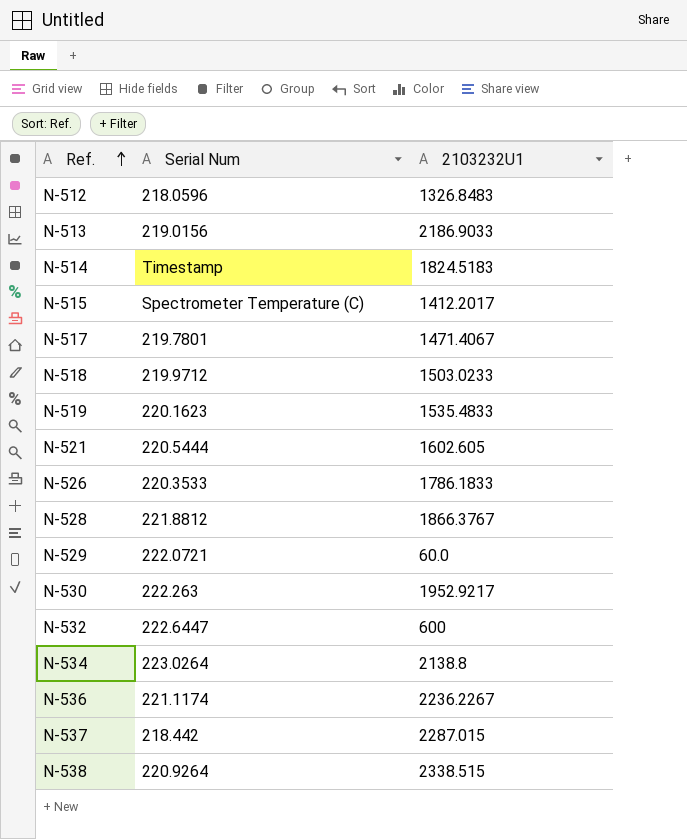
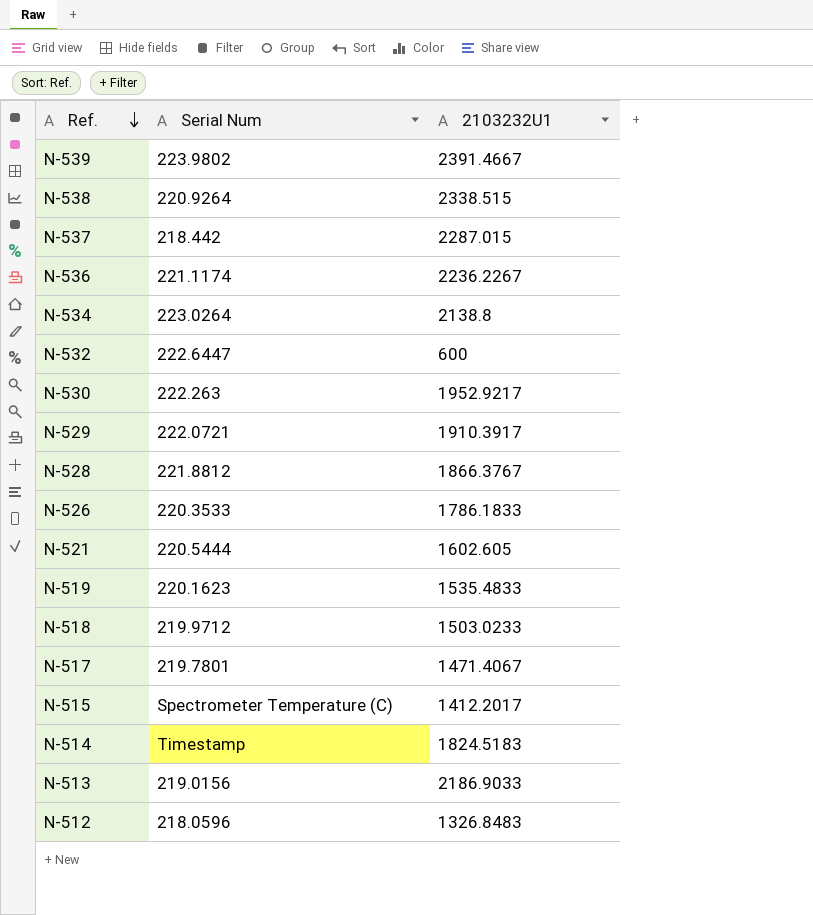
row order: Ref. ascending -> Ref. descending
row N-539: none -> 223.9802 | 2391.4667
N-529 | 2103232U1: 60.0 -> 1910.3917

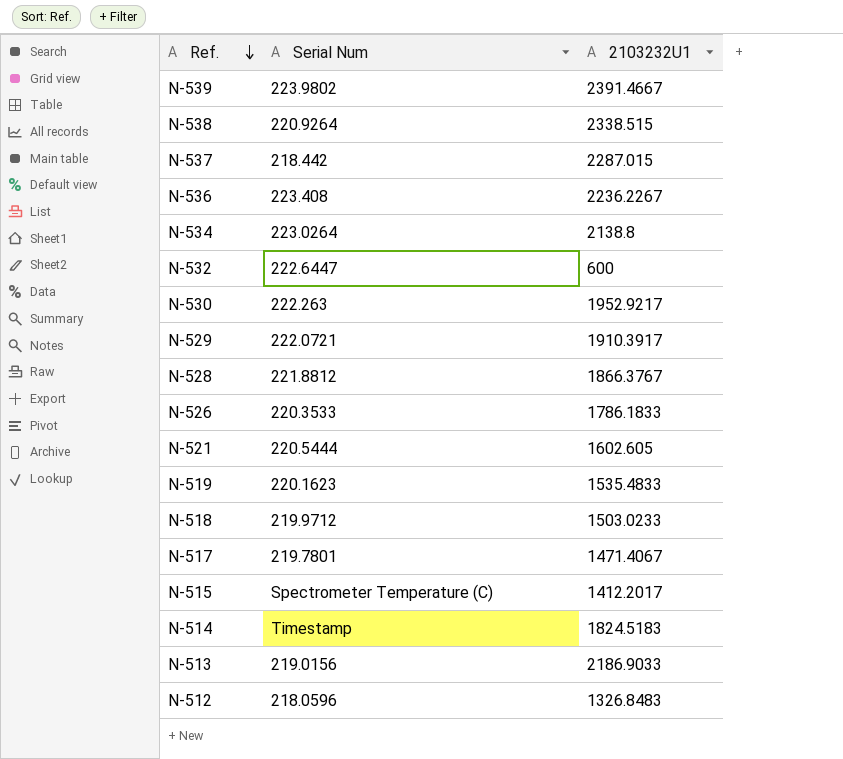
N-536 | Serial Num: 221.1174 -> 223.408

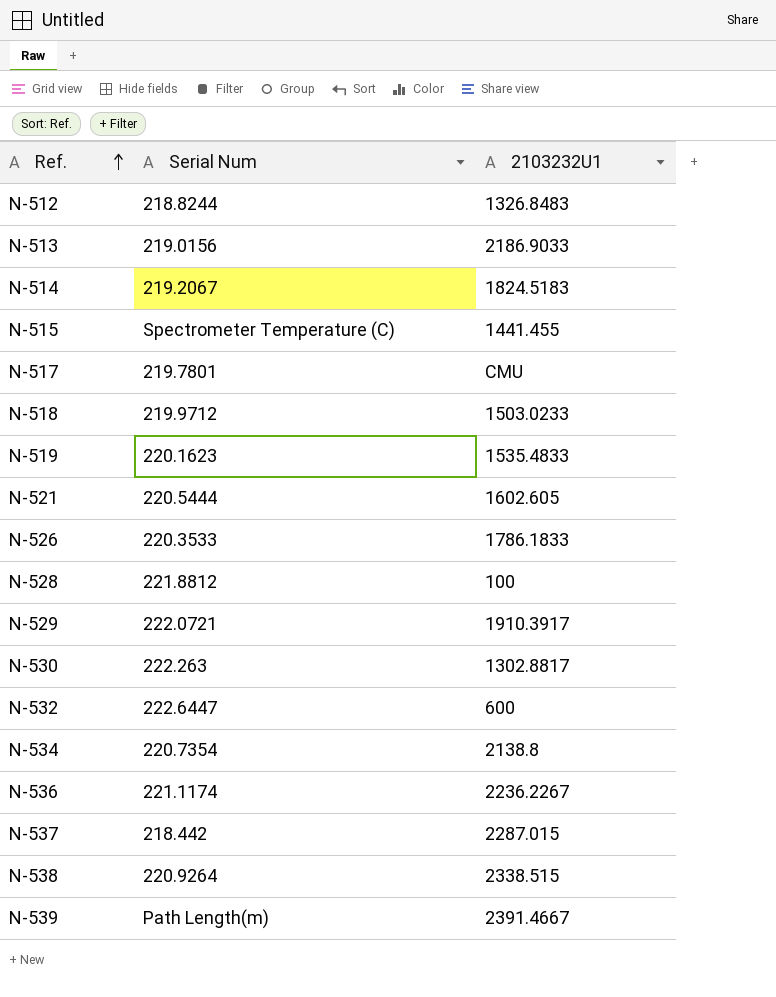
row order: Ref. descending -> Ref. ascending
N-512 | Serial Num: 218.0596 -> 218.8244
N-514 | Serial Num: Timestamp -> 219.2067
N-515 | 2103232U1: 1412.2017 -> 1441.455
N-517 | 2103232U1: 1471.4067 -> CMU
N-528 | 2103232U1: 1866.3767 -> 100
N-530 | 2103232U1: 1952.9217 -> 1302.8817
N-534 | Serial Num: 223.0264 -> 220.7354
N-536 | Serial Num: 223.408 -> 221.1174
N-539 | Serial Num: 223.9802 -> Path Length(m)

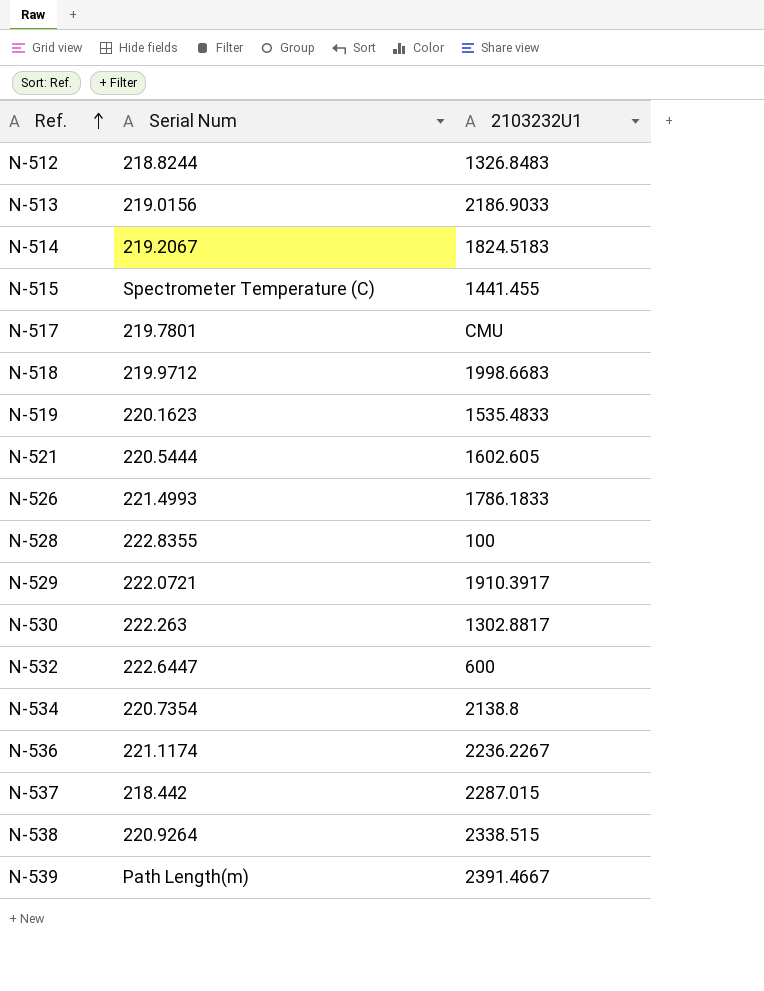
N-518 | 2103232U1: 1503.0233 -> 1998.6683
N-526 | Serial Num: 220.3533 -> 221.4993
N-528 | Serial Num: 221.8812 -> 222.8355

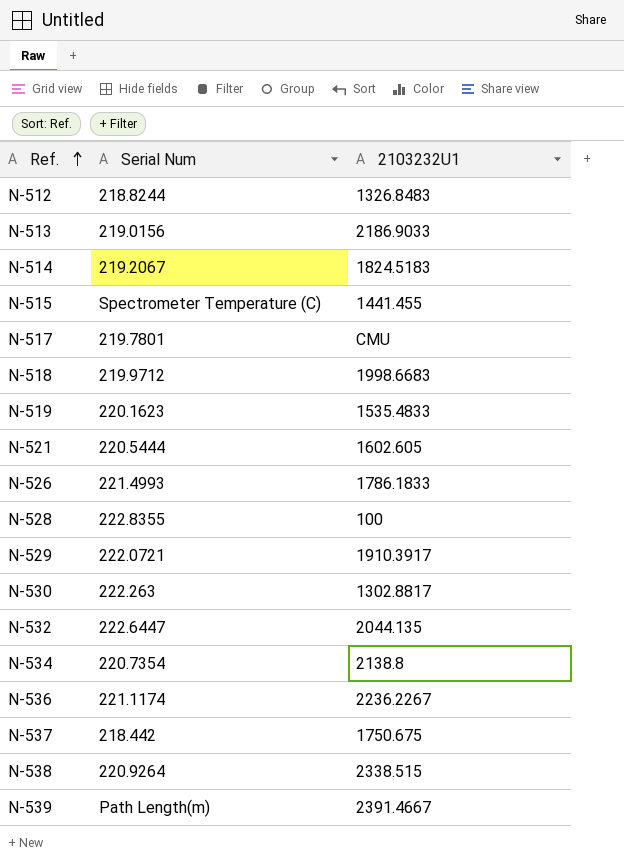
N-532 | 2103232U1: 600 -> 2044.135
N-537 | 2103232U1: 2287.015 -> 1750.675

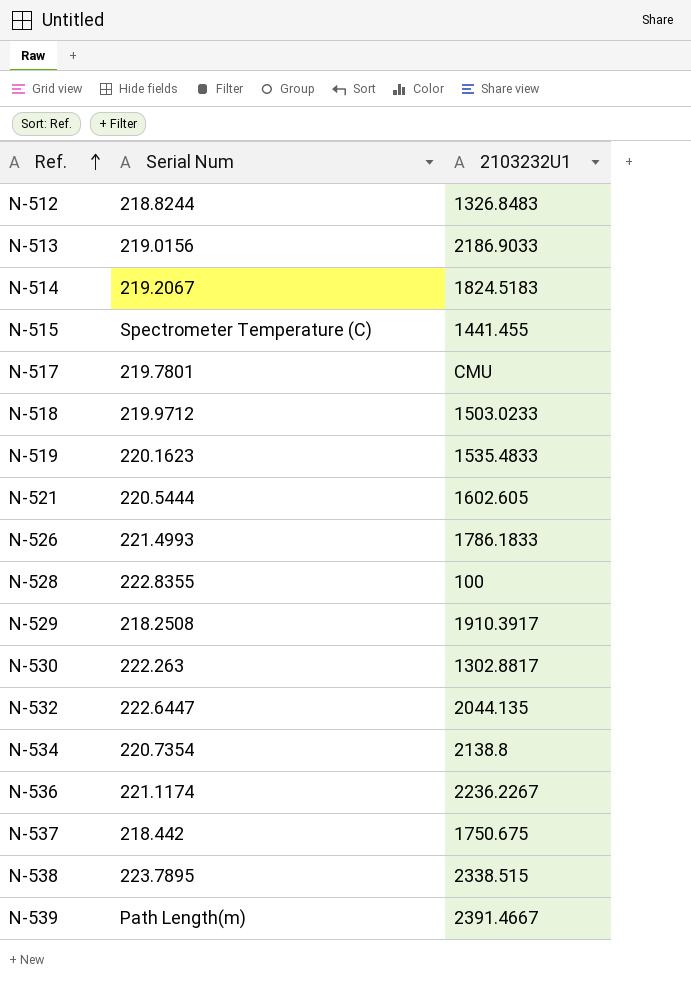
N-518 | 2103232U1: 1998.6683 -> 1503.0233
N-529 | Serial Num: 222.0721 -> 218.2508
N-538 | Serial Num: 220.9264 -> 223.7895

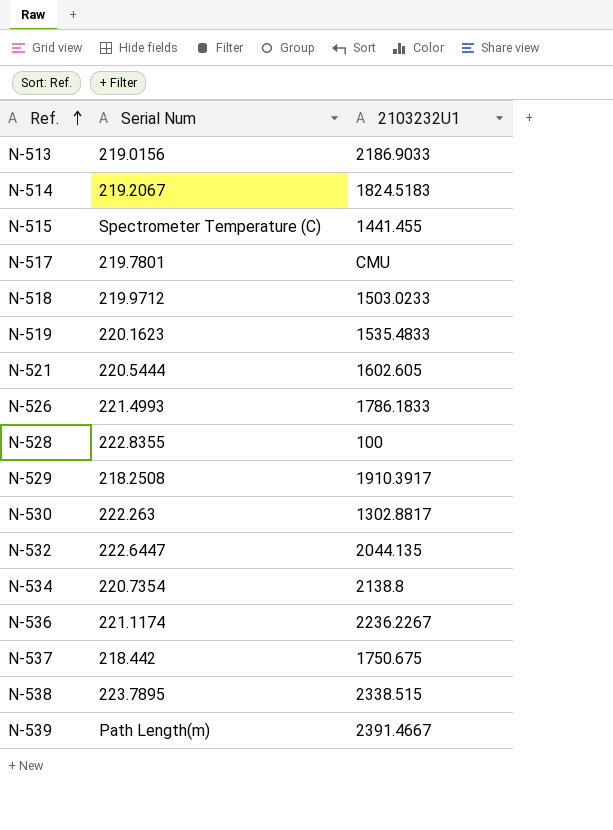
row N-512: 218.8244 | 1326.8483 -> none

